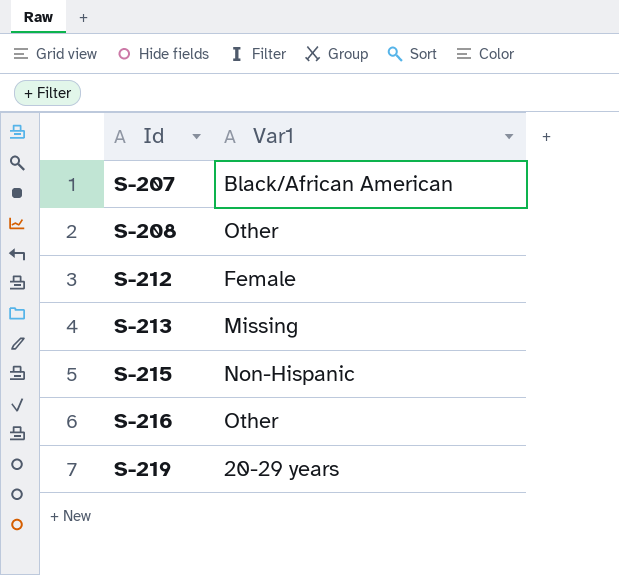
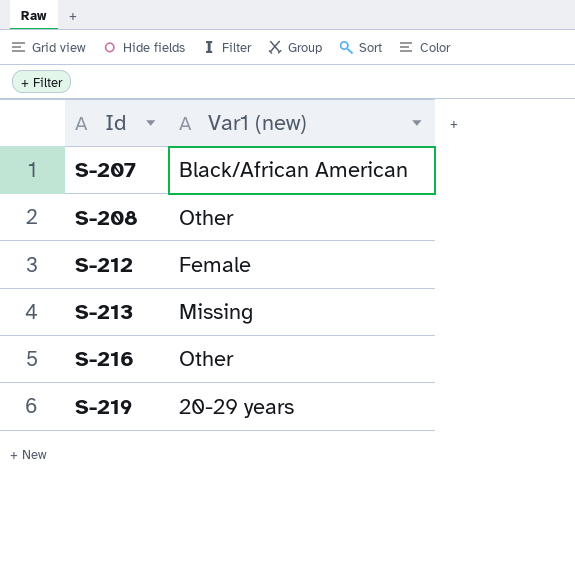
column name: Var1 -> Var1 (new)
row S-215: Non-Hispanic -> none

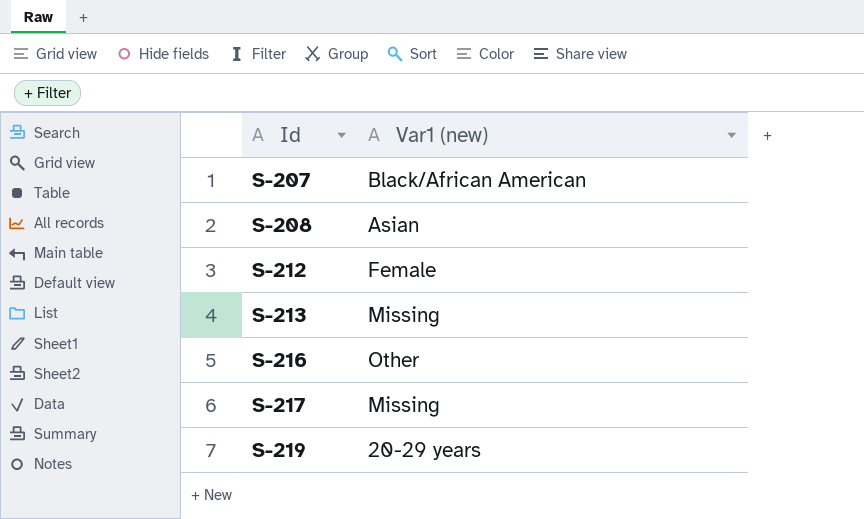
S-208 | Var1 (new): Other -> Asian
row S-217: none -> Missing

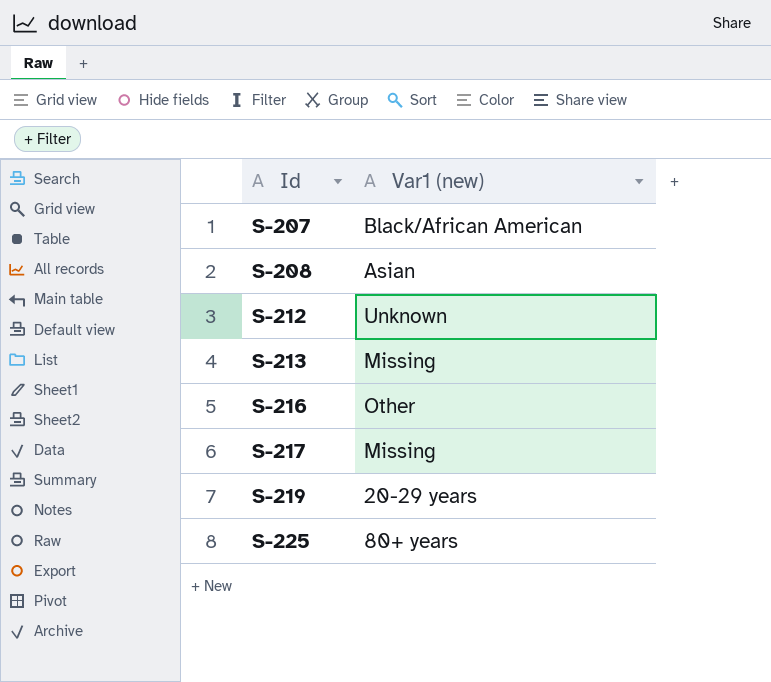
S-212 | Var1 (new): Female -> Unknown
row S-225: none -> 80+ years

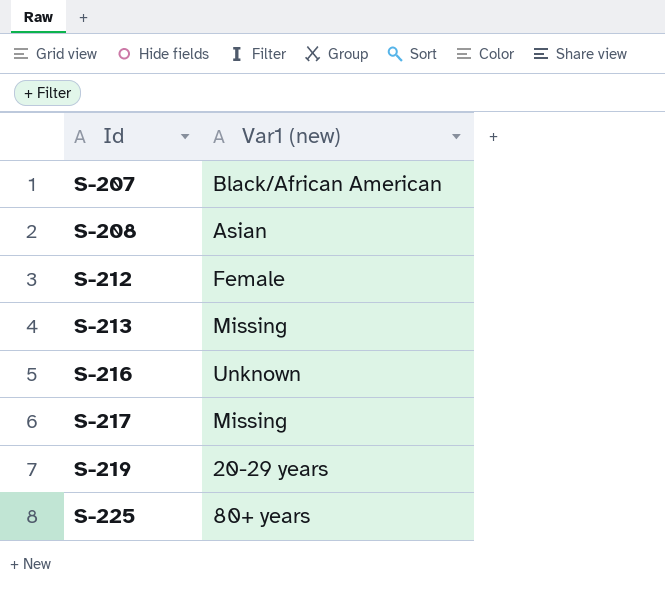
S-212 | Var1 (new): Unknown -> Female
S-216 | Var1 (new): Other -> Unknown

